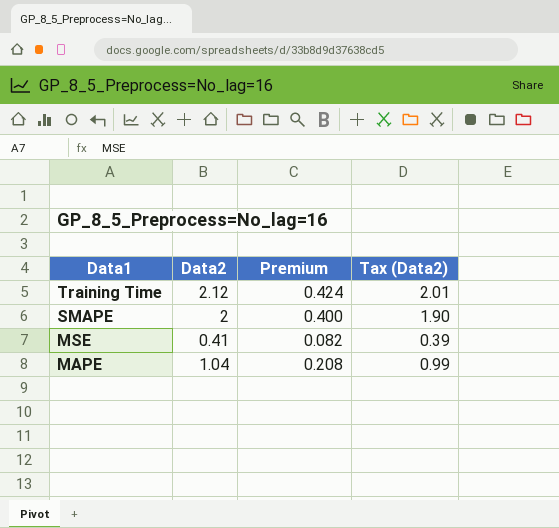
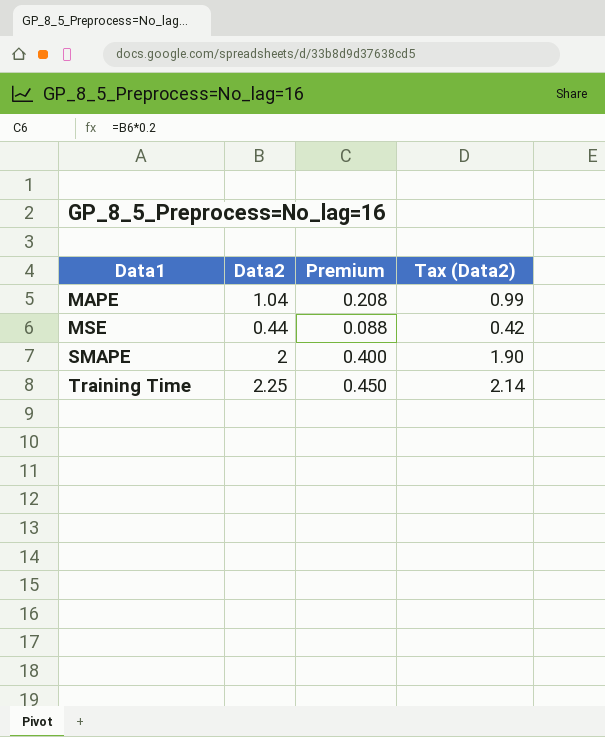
row order: Data1 descending -> Data1 ascending
MSE | Data2: 0.41 -> 0.44
MSE | Premium: 0.082 -> 0.088
MSE | Tax (Data2): 0.39 -> 0.42
Training Time | Data2: 2.12 -> 2.25
Training Time | Premium: 0.424 -> 0.450
Training Time | Tax (Data2): 2.01 -> 2.14

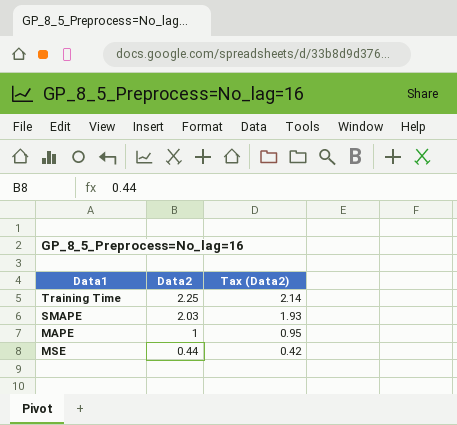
row order: Data1 ascending -> Data2 descending
column Premium | formula: [Data2] * 0.2 -> none
SMAPE | Data2: 2 -> 2.03
SMAPE | Tax (Data2): 1.90 -> 1.93
MAPE | Data2: 1.04 -> 1
MAPE | Tax (Data2): 0.99 -> 0.95

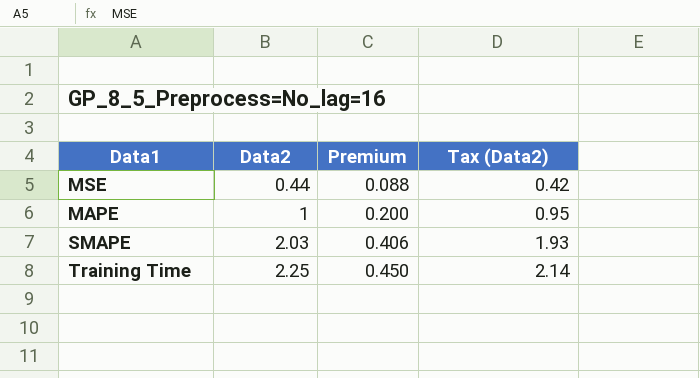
row order: Data2 descending -> Data2 ascending
column Premium | formula: none -> [Data2] * 0.2

